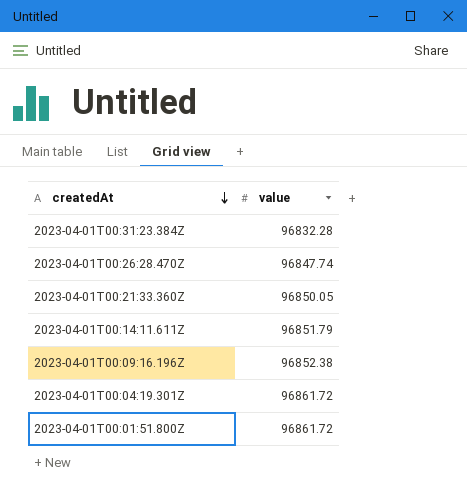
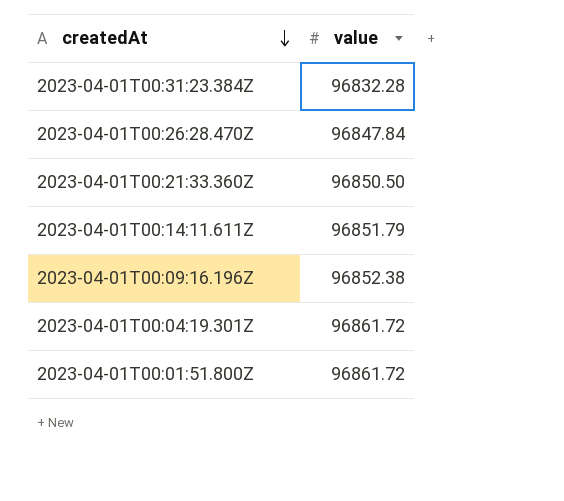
2023-04-01T00:26:28.470Z | value: 96847.74 -> 96847.84
2023-04-01T00:21:33.360Z | value: 96850.05 -> 96850.50

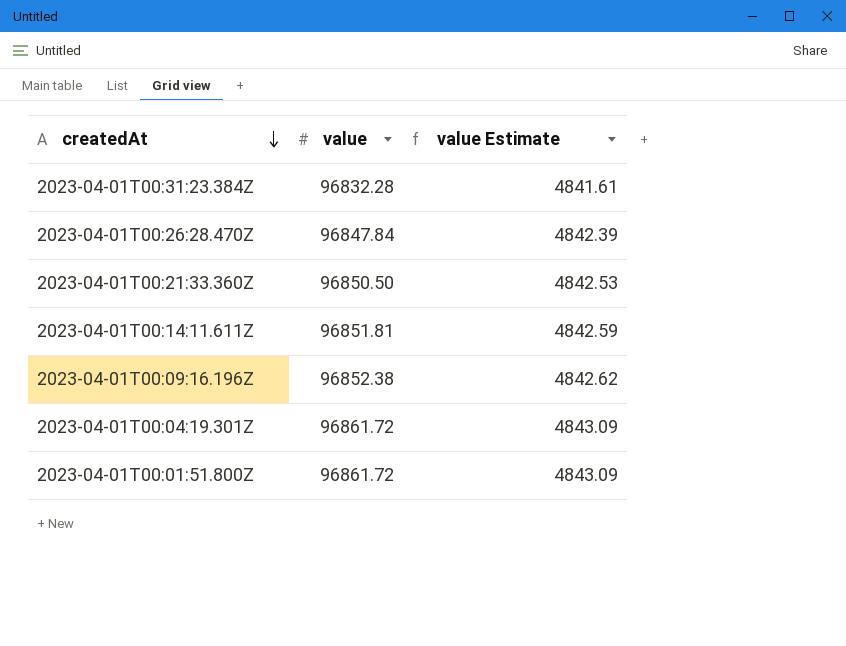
column value Estimate | formula: none -> [value] * 0.05
2023-04-01T00:14:11.611Z | value: 96851.79 -> 96851.81

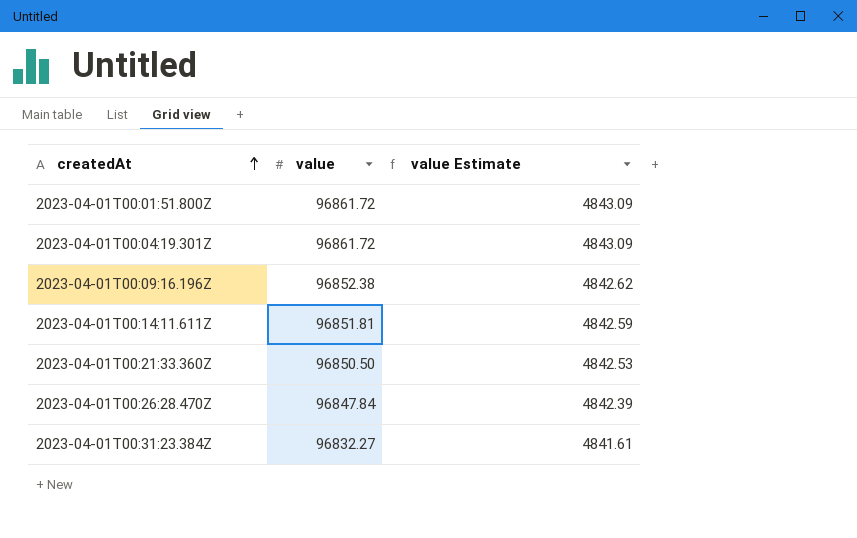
row order: createdAt descending -> createdAt ascending
2023-04-01T00:31:23.384Z | value: 96832.28 -> 96832.27

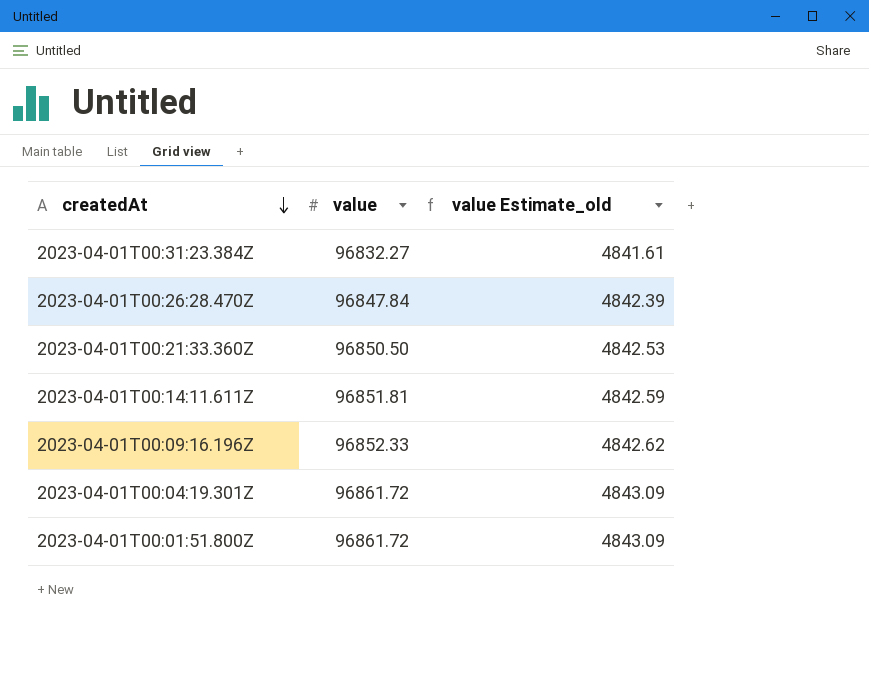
row order: createdAt ascending -> createdAt descending
column name: value Estimate -> value Estimate_old
2023-04-01T00:09:16.196Z | value: 96852.38 -> 96852.33

